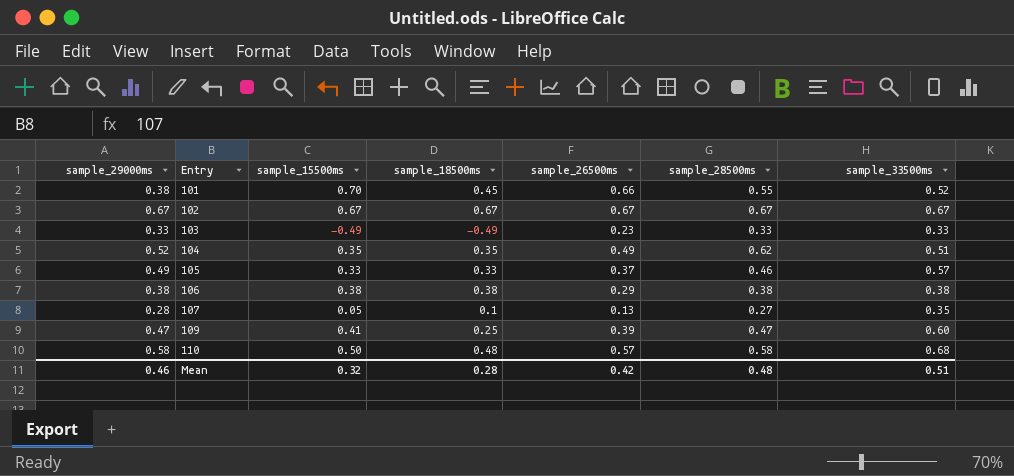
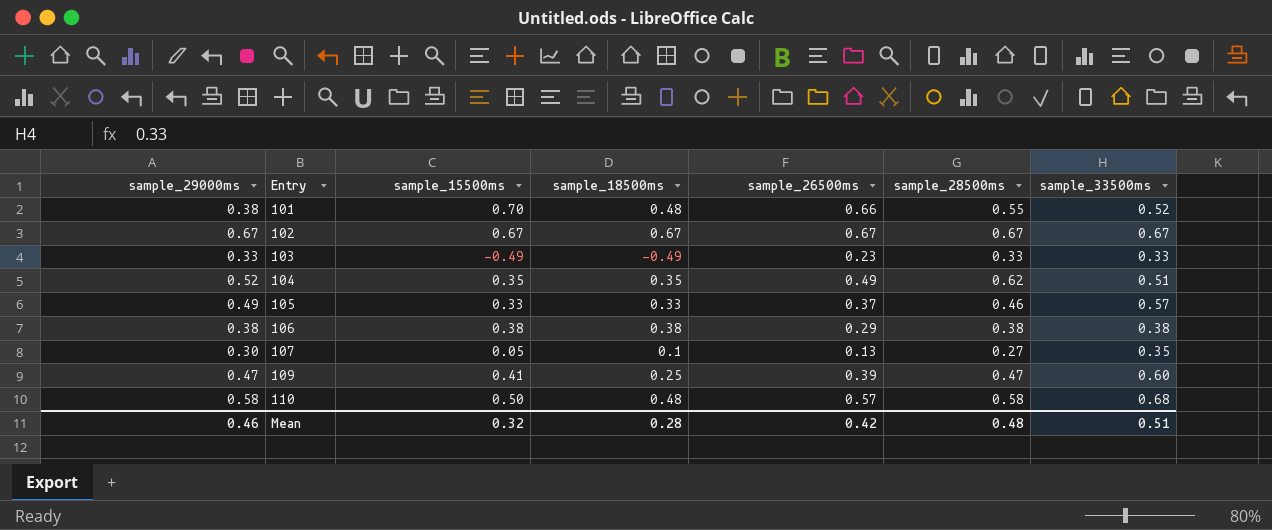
101 | sample_18500ms: 0.45 -> 0.48
107 | sample_29000ms: 0.28 -> 0.30

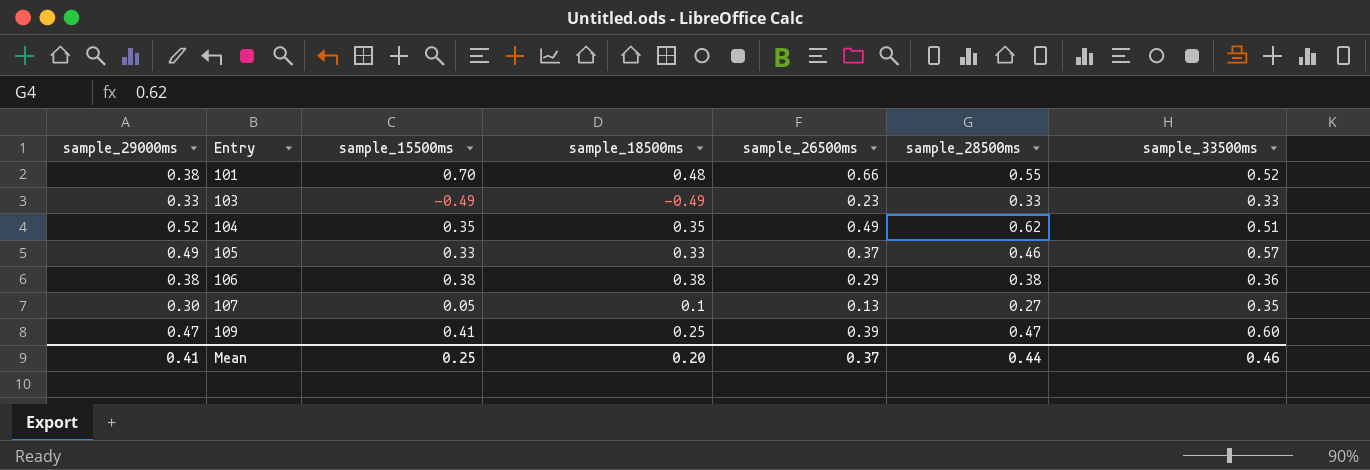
row 102: 0.67 | 0.67 | 0.67 | 0.67 | 0.67 | 0.67 -> none
row 110: 0.58 | 0.50 | 0.48 | 0.57 | 0.58 | 0.68 -> none
106 | sample_33500ms: 0.38 -> 0.36
Mean | sample_29000ms: 0.46 -> 0.41
Mean | sample_15500ms: 0.32 -> 0.25
Mean | sample_18500ms: 0.28 -> 0.20
Mean | sample_26500ms: 0.42 -> 0.37
Mean | sample_28500ms: 0.48 -> 0.44
Mean | sample_33500ms: 0.51 -> 0.46

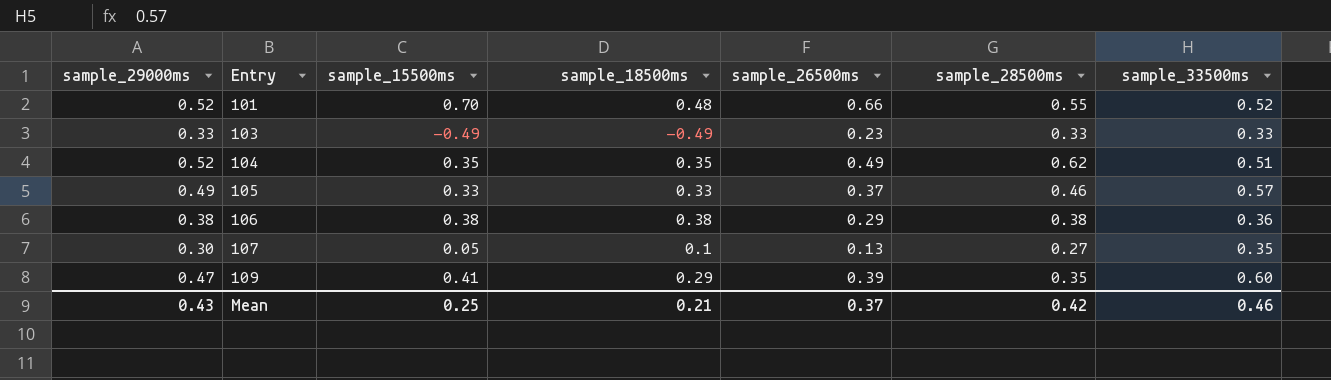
101 | sample_29000ms: 0.38 -> 0.52
109 | sample_18500ms: 0.25 -> 0.29
109 | sample_28500ms: 0.47 -> 0.35
Mean | sample_29000ms: 0.41 -> 0.43
Mean | sample_18500ms: 0.20 -> 0.21
Mean | sample_28500ms: 0.44 -> 0.42

